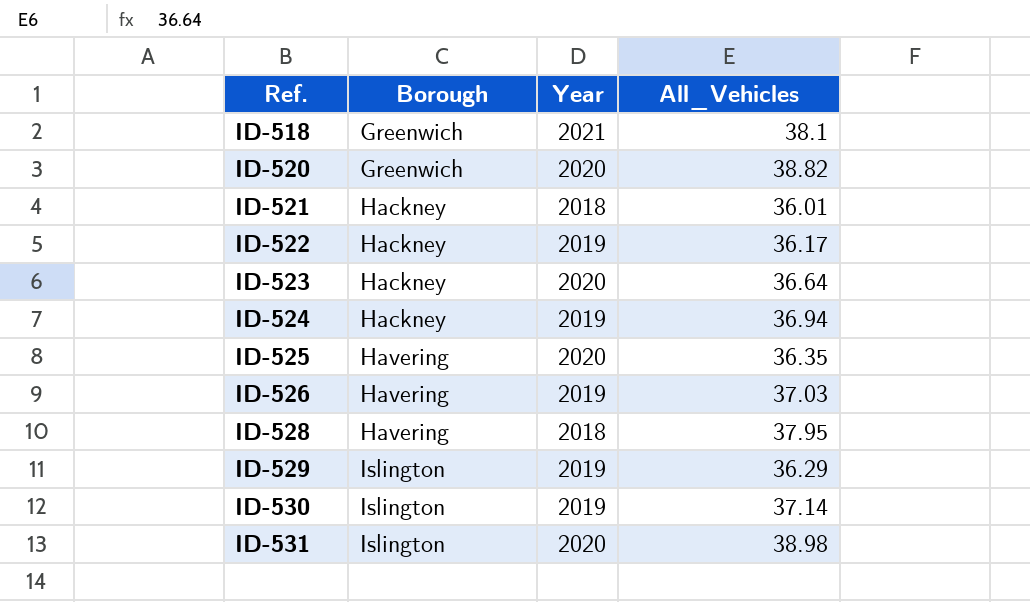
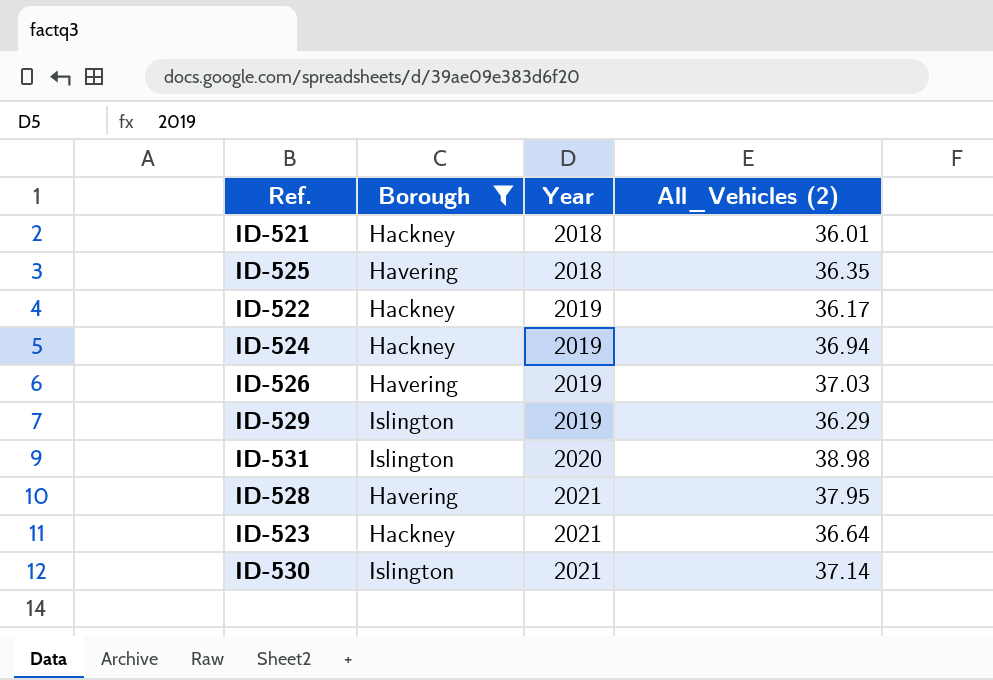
filter: none -> Borough != Greenwich
row order: Ref. ascending -> Year ascending
column name: All_Vehicles -> All_Vehicles (2)
ID-525 | Year: 2020 -> 2018
ID-528 | Year: 2018 -> 2021
ID-523 | Year: 2020 -> 2021
ID-530 | Year: 2019 -> 2021

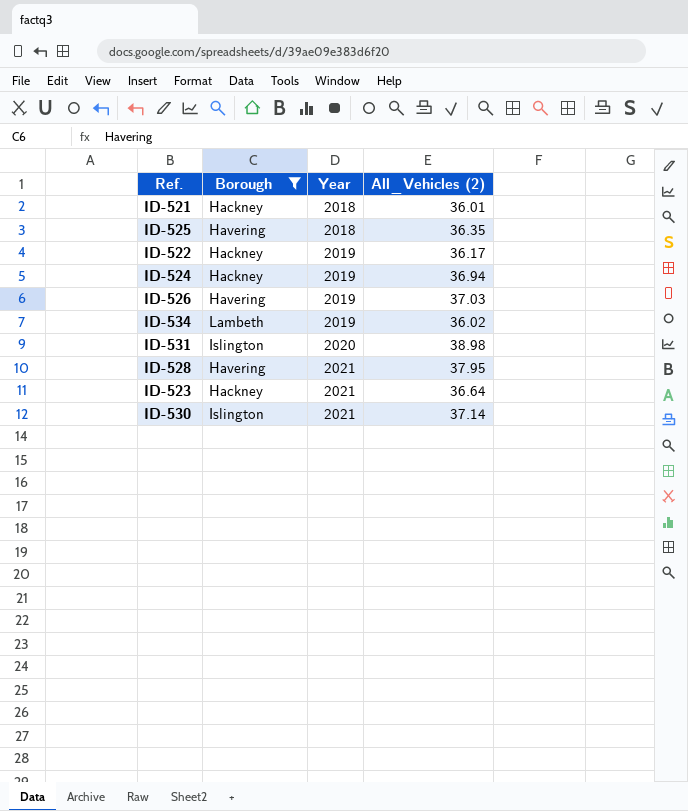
row ID-529: Islington | 2019 | 36.29 -> none
row ID-534: none -> Lambeth | 2019 | 36.02

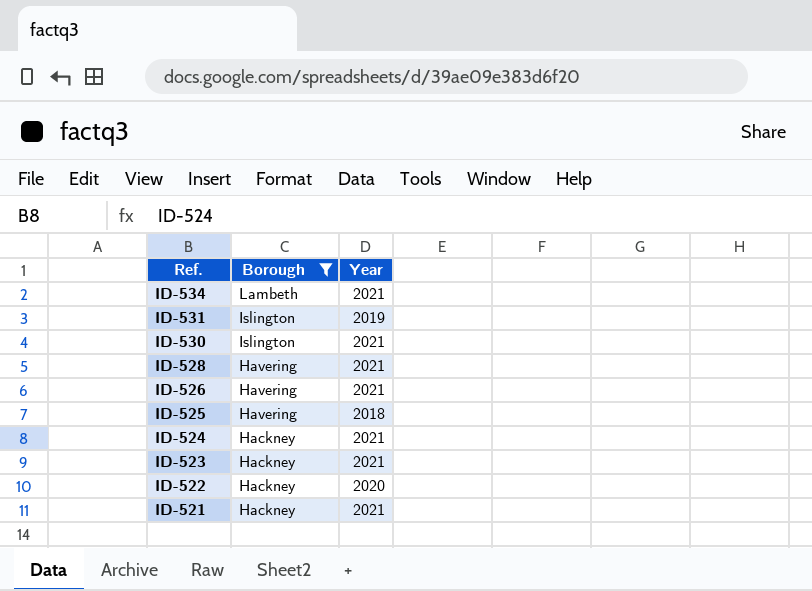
row order: Year ascending -> Ref. descending
column All_Vehicles (2) | position: 4 -> none
ID-534 | Year: 2019 -> 2021
ID-531 | Year: 2020 -> 2019
ID-526 | Year: 2019 -> 2021
ID-524 | Year: 2019 -> 2021
ID-522 | Year: 2019 -> 2020
ID-521 | Year: 2018 -> 2021

